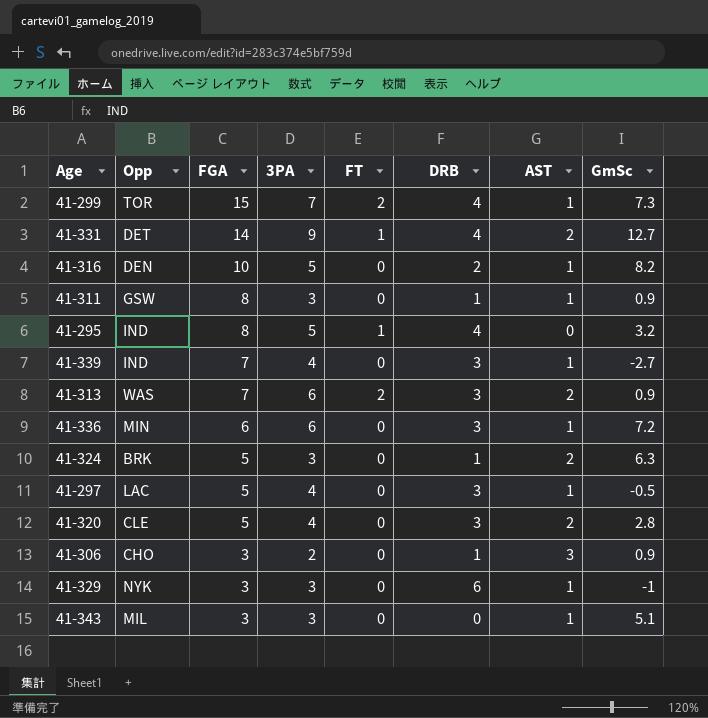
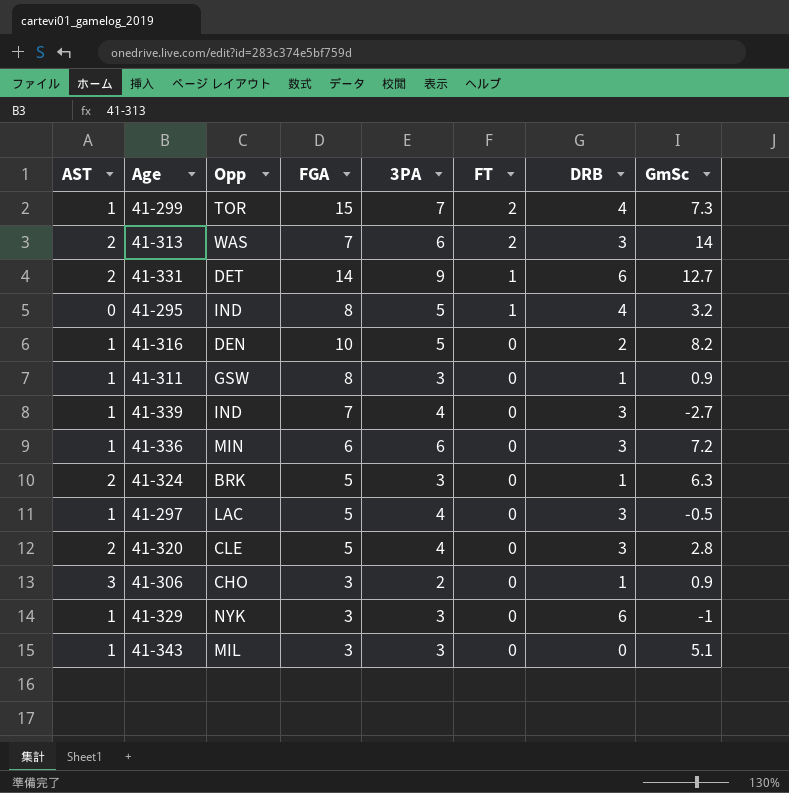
row order: FGA descending -> FT descending
column AST | position: 7 -> 1
41-313 | GmSc: 0.9 -> 14
41-331 | DRB: 4 -> 6

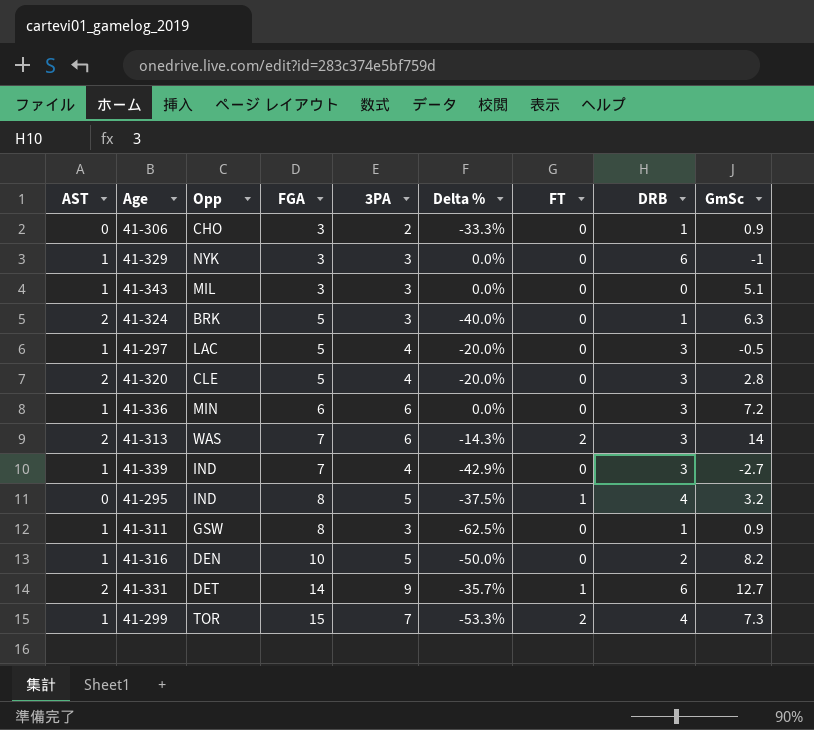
row order: FT descending -> FGA ascending
column Delta % | formula: none -> ([3PA] - [FGA]) / [FGA]
41-306 | AST: 3 -> 0

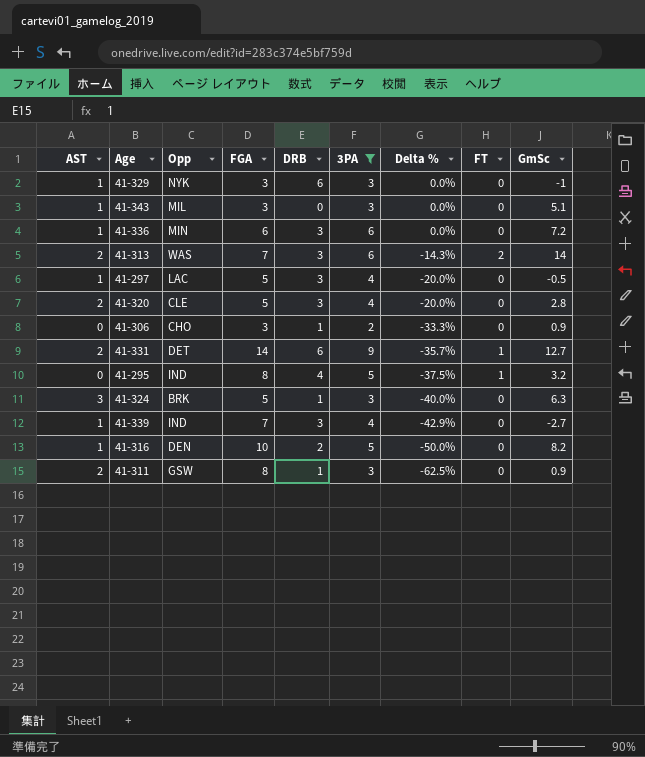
filter: none -> 3PA != 7
row order: FGA ascending -> Delta % descending
column DRB | position: 8 -> 5
41-324 | AST: 2 -> 3
41-311 | AST: 1 -> 2

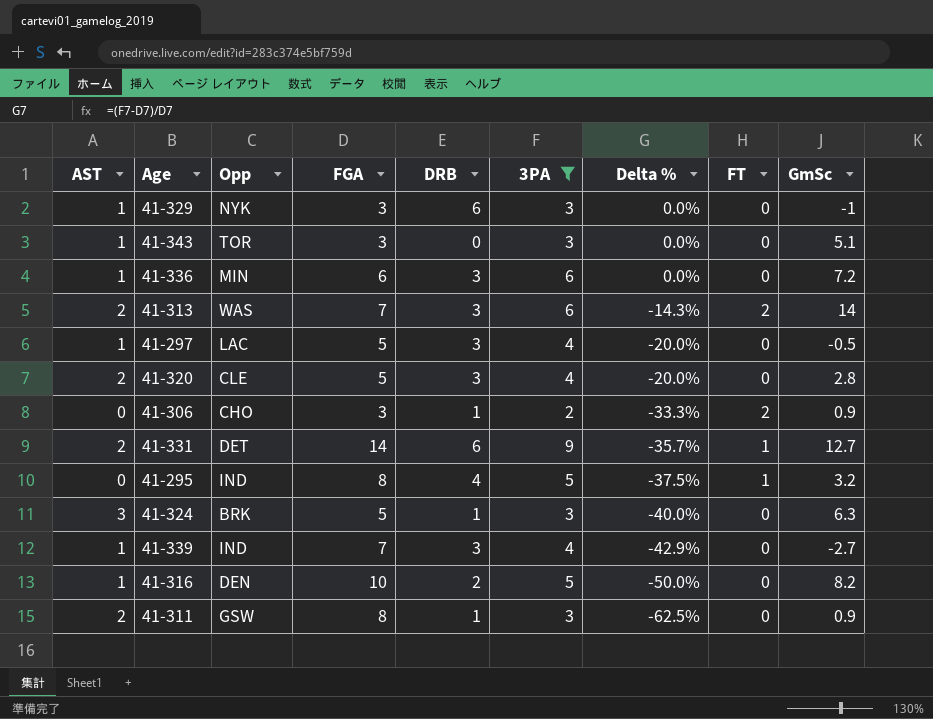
41-343 | Opp: MIL -> TOR
41-306 | FT: 0 -> 2

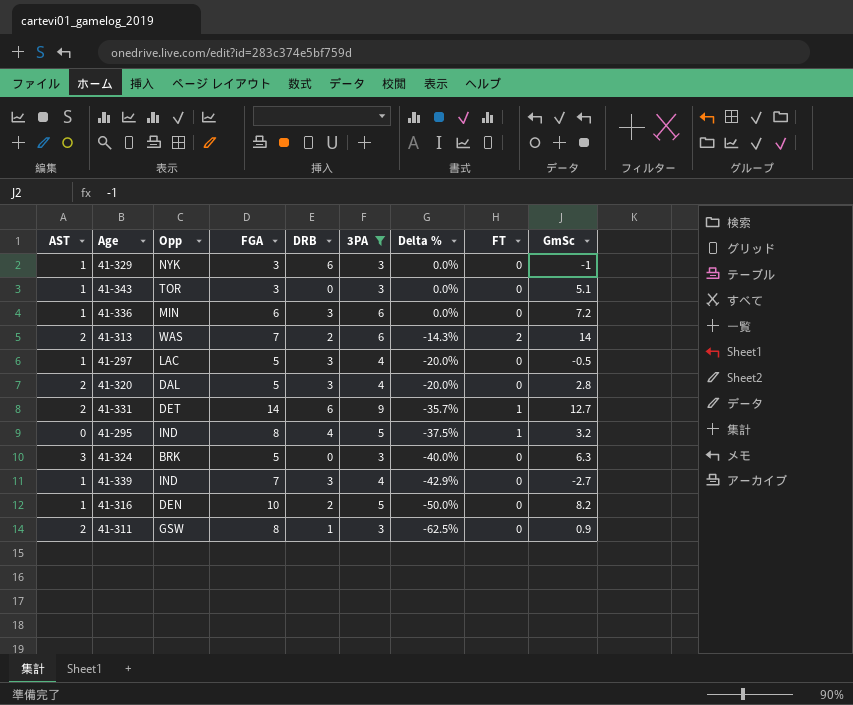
row 41-306: 0 | CHO | 3 | 1 | 2 | -33.3% | 2 | 0.9 -> none
41-313 | DRB: 3 -> 2
41-320 | Opp: CLE -> DAL
41-324 | DRB: 1 -> 0

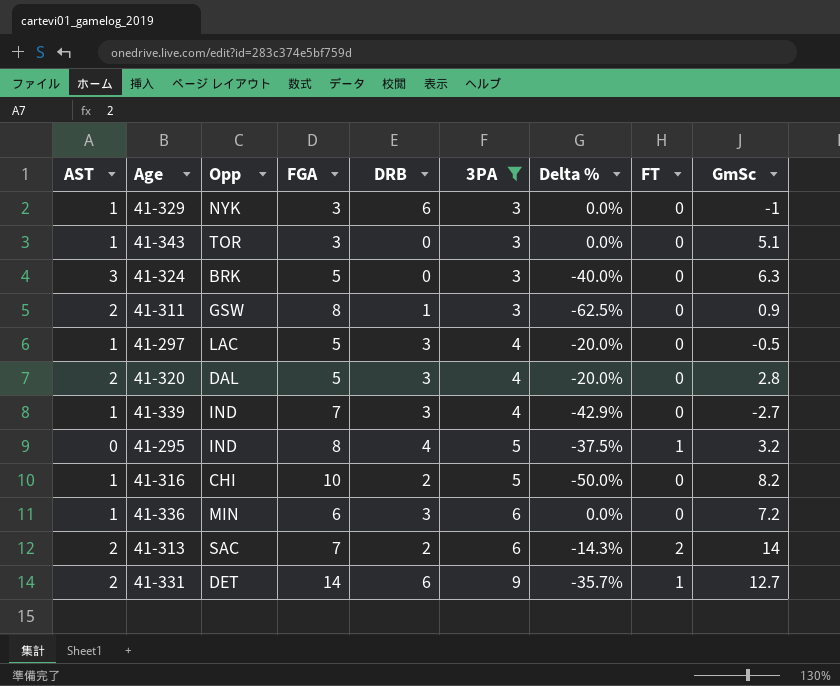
row order: Delta % descending -> 3PA ascending
41-316 | Opp: DEN -> CHI
41-313 | Opp: WAS -> SAC

